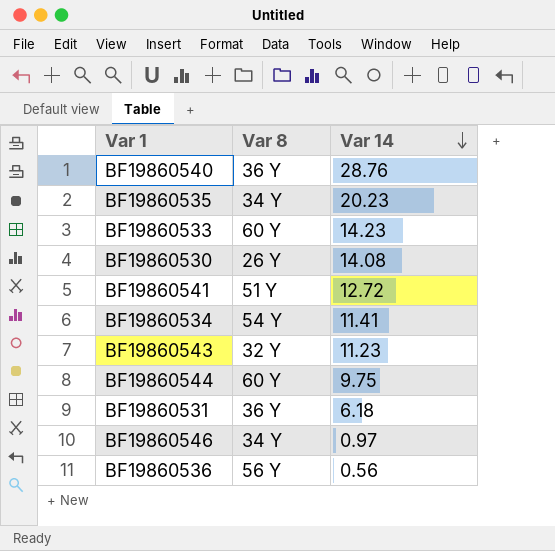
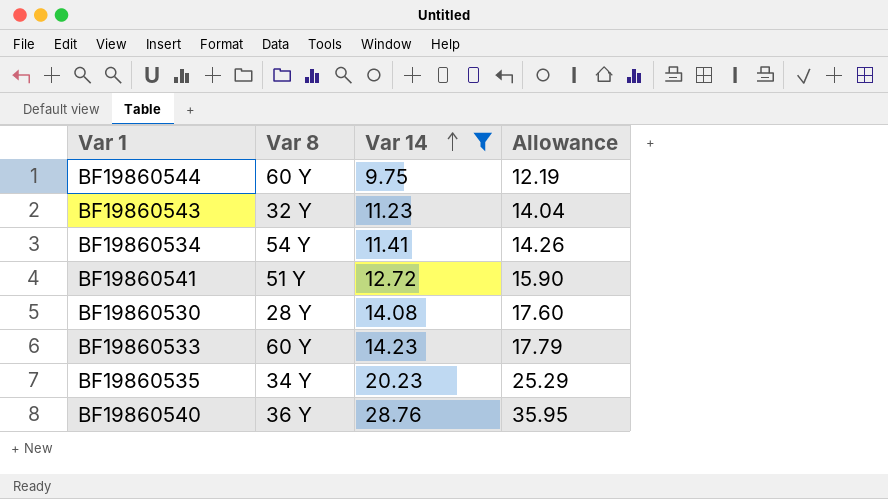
filter: none -> Var 14 >= 9.75
row order: Var 14 descending -> Var 14 ascending
column Allowance | formula: none -> [Var 14] * 1.25
BF19860530 | Var 8: 26 Y -> 28 Y

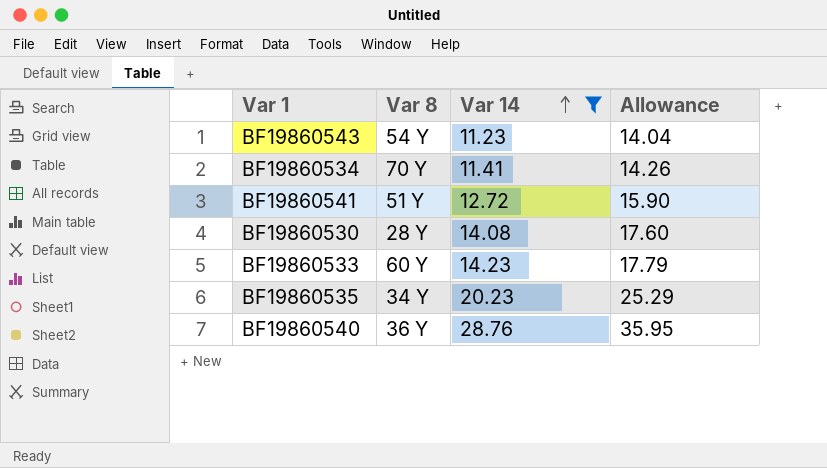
row BF19860544: 60 Y | 9.75 | 12.19 -> none
BF19860543 | Var 8: 32 Y -> 54 Y
BF19860534 | Var 8: 54 Y -> 70 Y

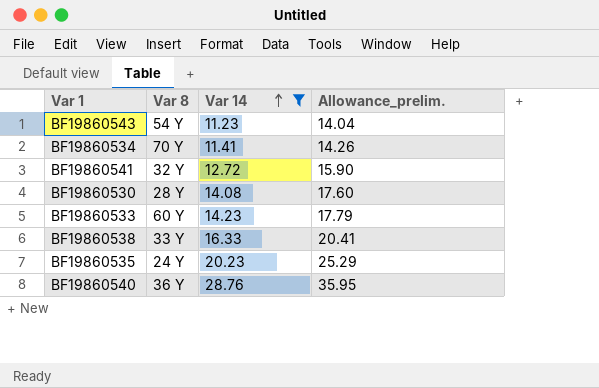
column name: Allowance -> Allowance_prelim.
BF19860541 | Var 8: 51 Y -> 32 Y
row BF19860538: none -> 33 Y | 16.33 | 20.41
BF19860535 | Var 8: 34 Y -> 24 Y

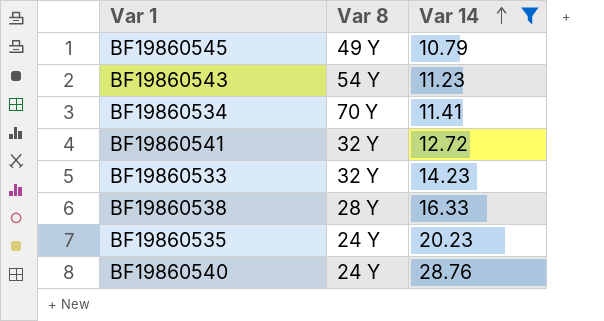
column Allowance_prelim. | formula: [Var 14] * 1.25 -> none
row BF19860530: 28 Y | 14.08 | 17.60 -> none
row BF19860545: none -> 49 Y | 10.79
BF19860533 | Var 8: 60 Y -> 32 Y
BF19860538 | Var 8: 33 Y -> 28 Y
BF19860540 | Var 8: 36 Y -> 24 Y

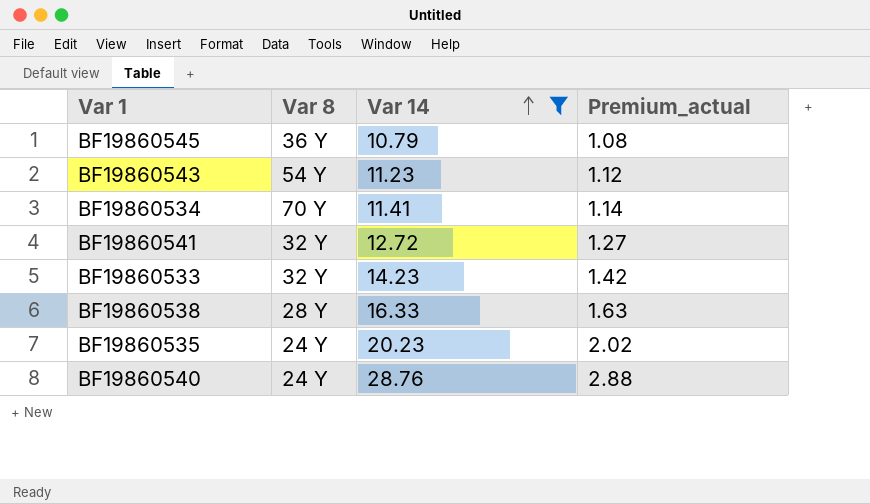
column Premium_actual | formula: none -> [Var 14] * 0.1
BF19860545 | Var 8: 49 Y -> 36 Y

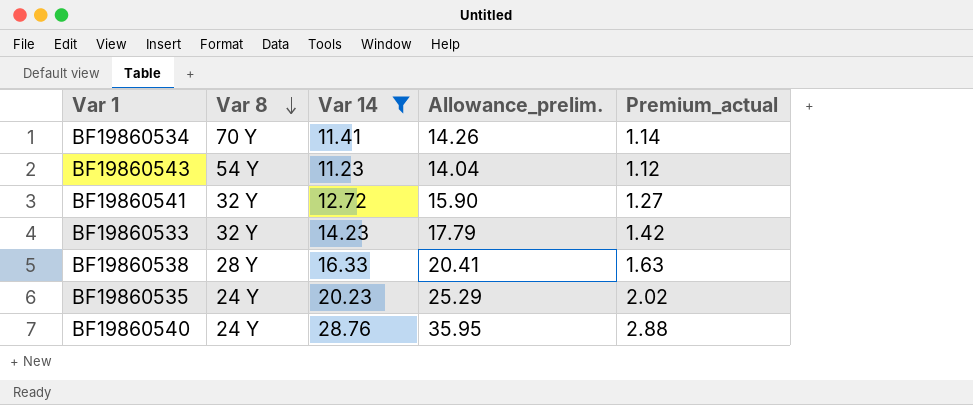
row order: Var 14 ascending -> Var 8 descending
column Allowance_prelim. | formula: none -> [Var 14] * 1.25
row BF19860545: 36 Y | 10.79 | 1.08 -> none

